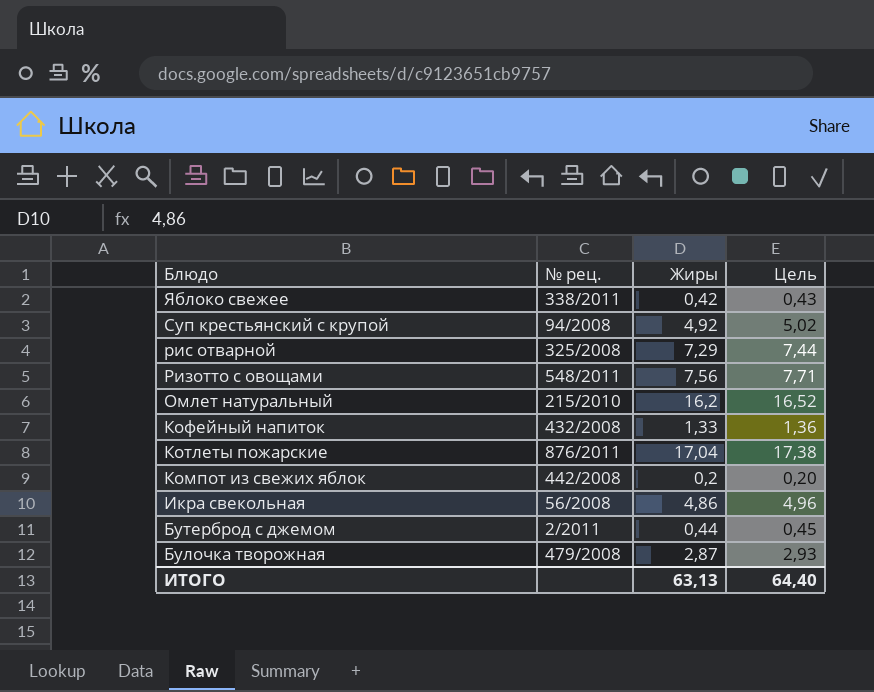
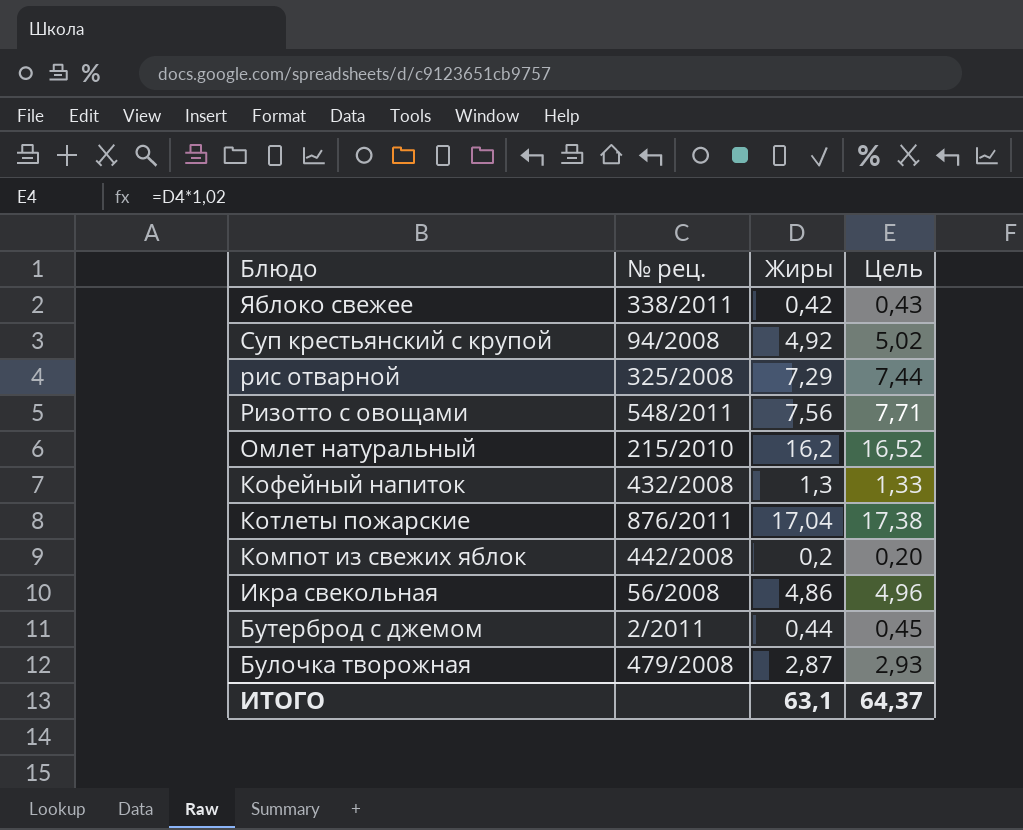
Кофейный напиток | Жиры: 1,33 -> 1,3
Кофейный напиток | Цель: 1,36 -> 1,33
ИТОГО | Жиры: 63,13 -> 63,1
ИТОГО | Цель: 64,40 -> 64,37

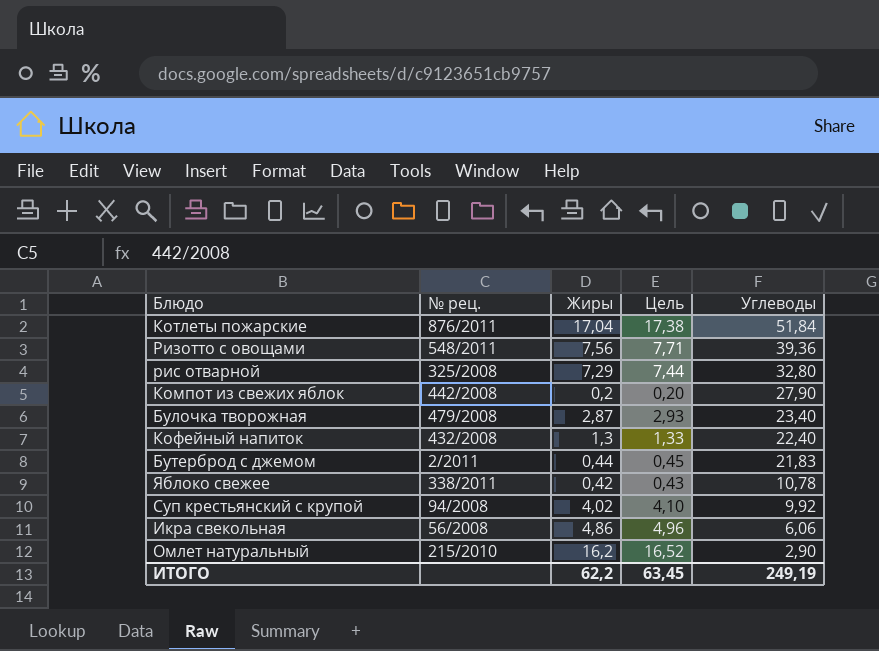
row order: Блюдо descending -> Углеводы descending
column Углеводы | position: none -> 5
Суп крестьянский с крупой | Жиры: 4,92 -> 4,02
Суп крестьянский с крупой | Цель: 5,02 -> 4,10
ИТОГО | Жиры: 63,1 -> 62,2
ИТОГО | Цель: 64,37 -> 63,45

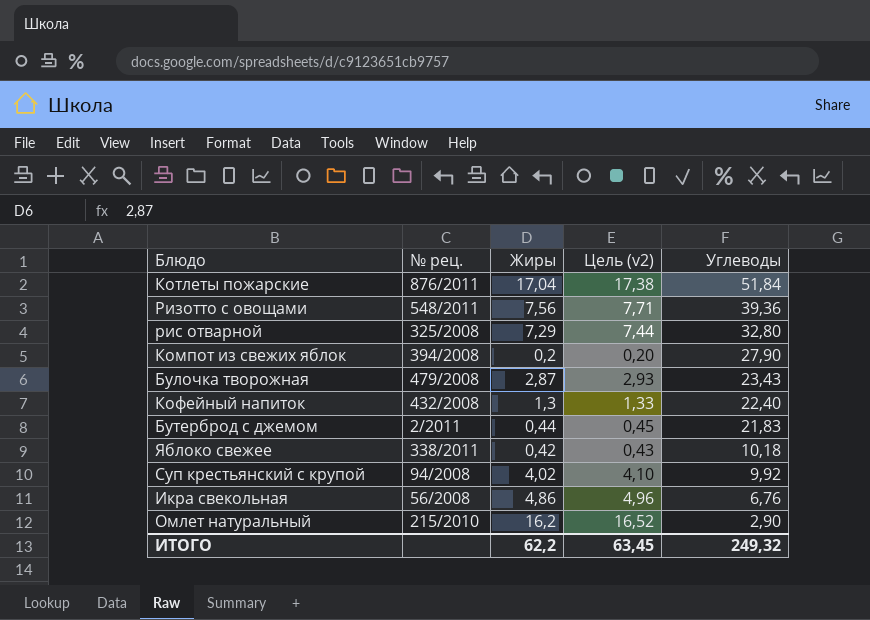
column name: Цель -> Цель (v2)
Компот из свежих яблок | № рец.: 442/2008 -> 394/2008
Булочка творожная | Углеводы: 23,40 -> 23,43
Яблоко свежее | Углеводы: 10,78 -> 10,18
Икра свекольная | Углеводы: 6,06 -> 6,76
ИТОГО | Углеводы: 249,19 -> 249,32

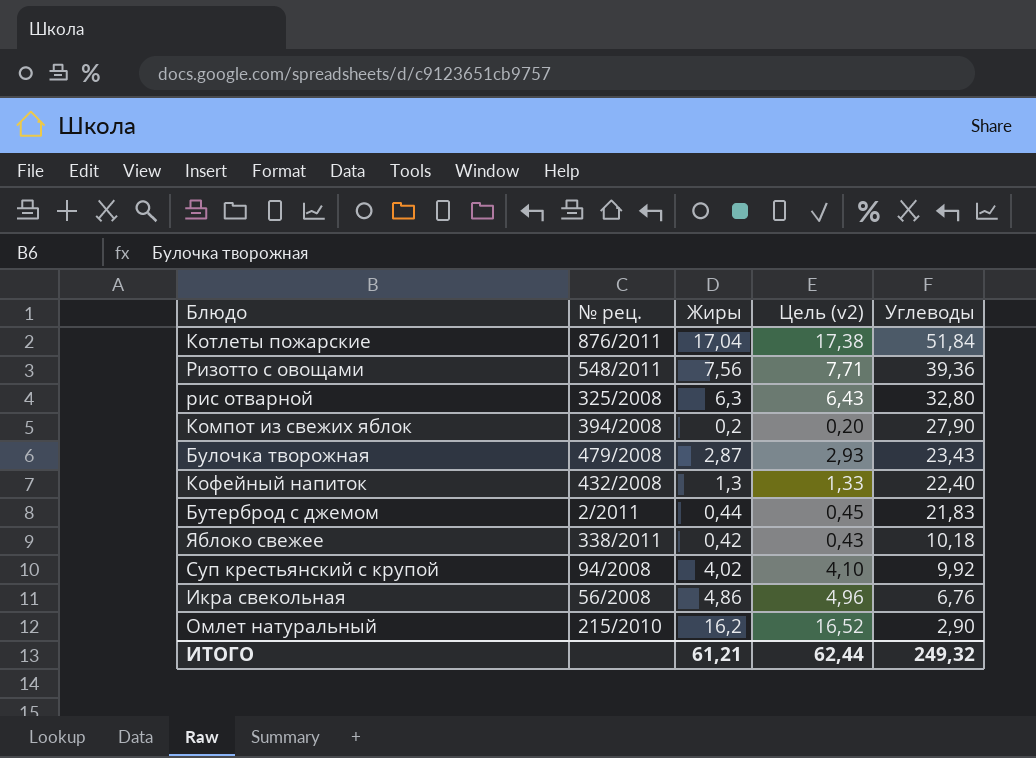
рис отварной | Жиры: 7,29 -> 6,3
рис отварной | Цель (v2): 7,44 -> 6,43
ИТОГО | Жиры: 62,2 -> 61,21
ИТОГО | Цель (v2): 63,45 -> 62,44

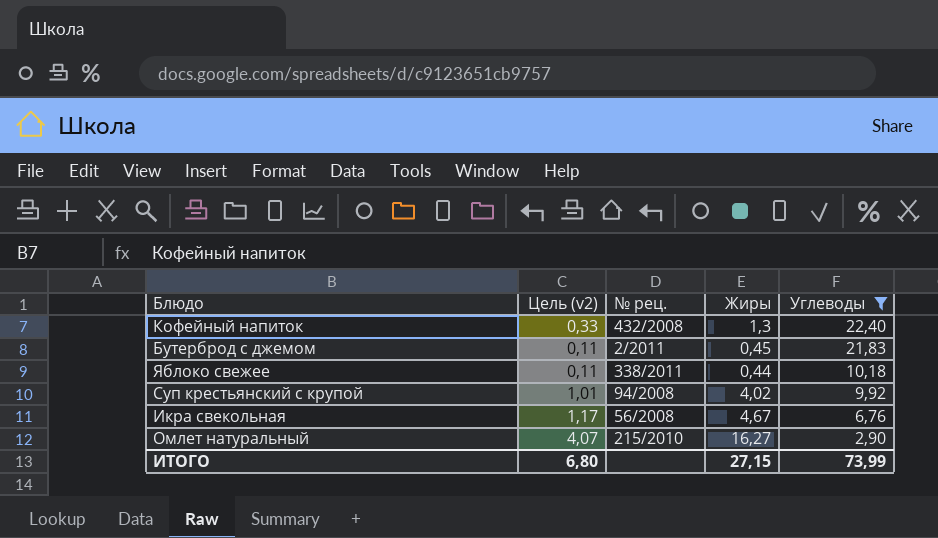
filter: none -> Углеводы <= 22,40
column Цель (v2) | formula: [Жиры] * 1,02 -> [Жиры] * 0,25
column Цель (v2) | position: 4 -> 2
Бутерброд с джемом | Жиры: 0,44 -> 0,45
Яблоко свежее | Жиры: 0,42 -> 0,44
Икра свекольная | Жиры: 4,86 -> 4,67
Омлет натуральный | Жиры: 16,2 -> 16,27
ИТОГО | Цель (v2): 62,44 -> 6,80
ИТОГО | Жиры: 61,21 -> 27,15
ИТОГО | Углеводы: 249,32 -> 73,99

